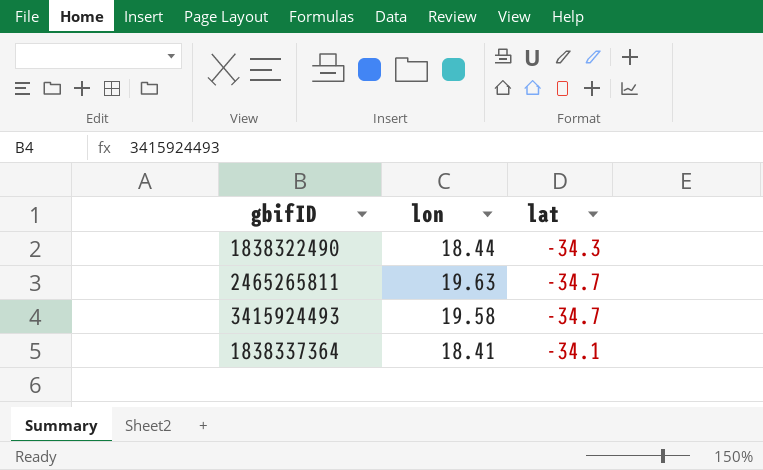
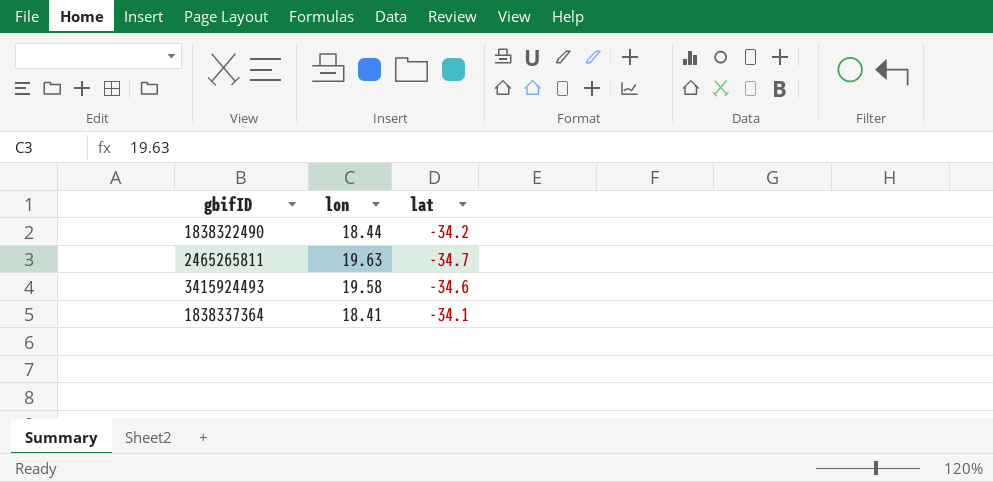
1838322490 | lat: -34.3 -> -34.2
3415924493 | lat: -34.7 -> -34.6

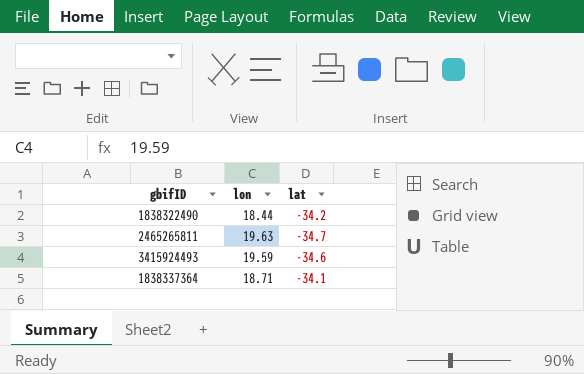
3415924493 | lon: 19.58 -> 19.59
1838337364 | lon: 18.41 -> 18.71

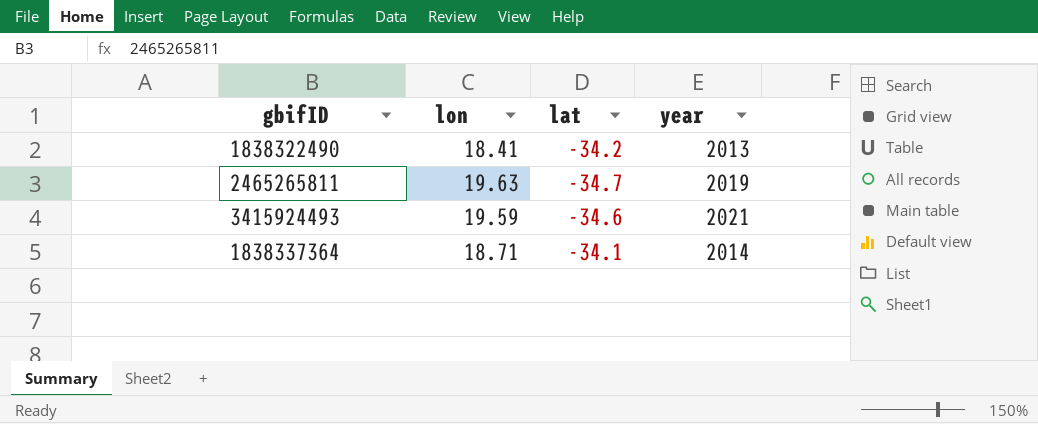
column year | position: none -> 4
1838322490 | lon: 18.44 -> 18.41

